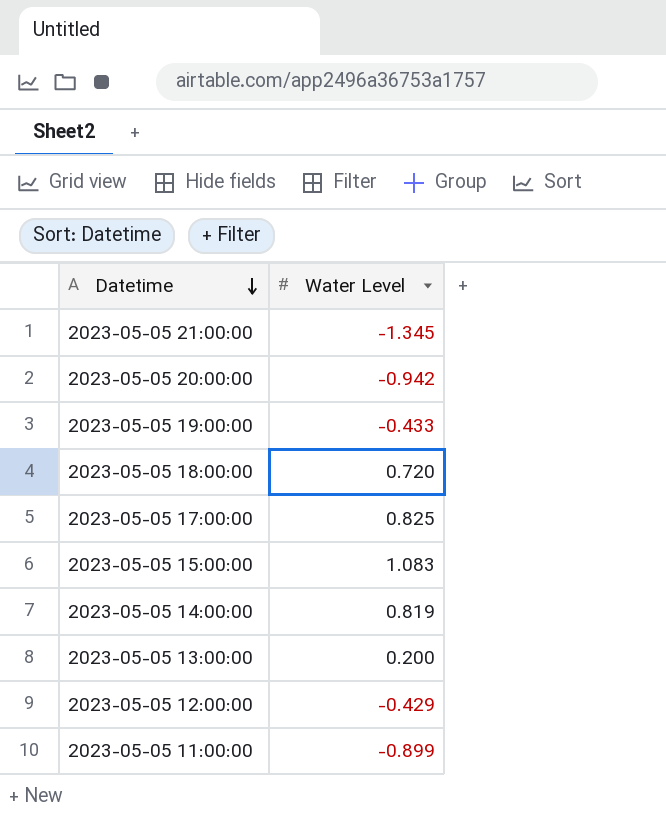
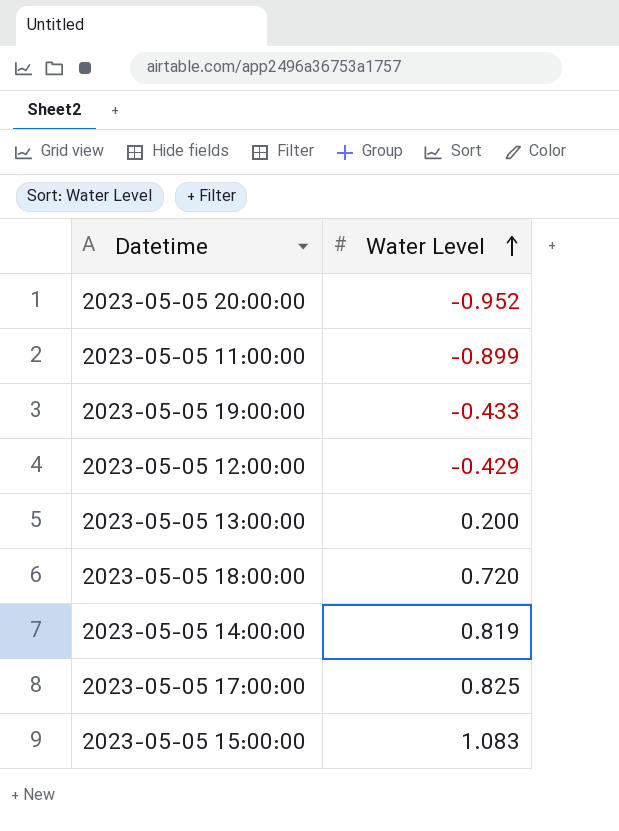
row order: Datetime descending -> Water Level ascending
row 2023-05-05 21:00:00: -1.345 -> none
2023-05-05 20:00:00 | Water Level: -0.942 -> -0.952

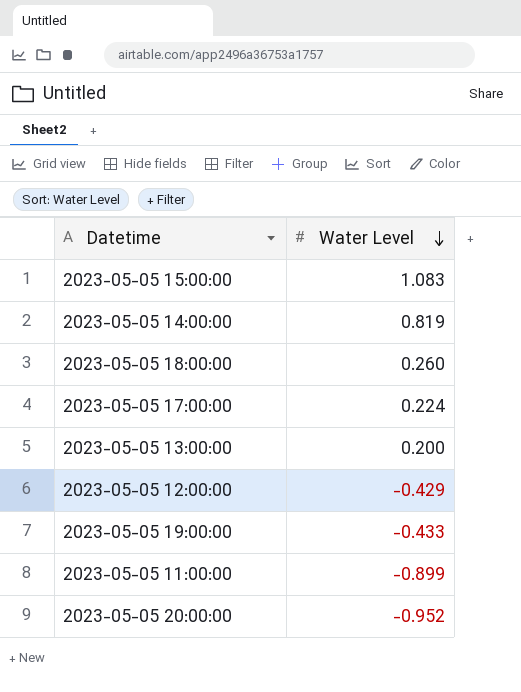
row order: Water Level ascending -> Water Level descending
2023-05-05 18:00:00 | Water Level: 0.720 -> 0.260
2023-05-05 17:00:00 | Water Level: 0.825 -> 0.224

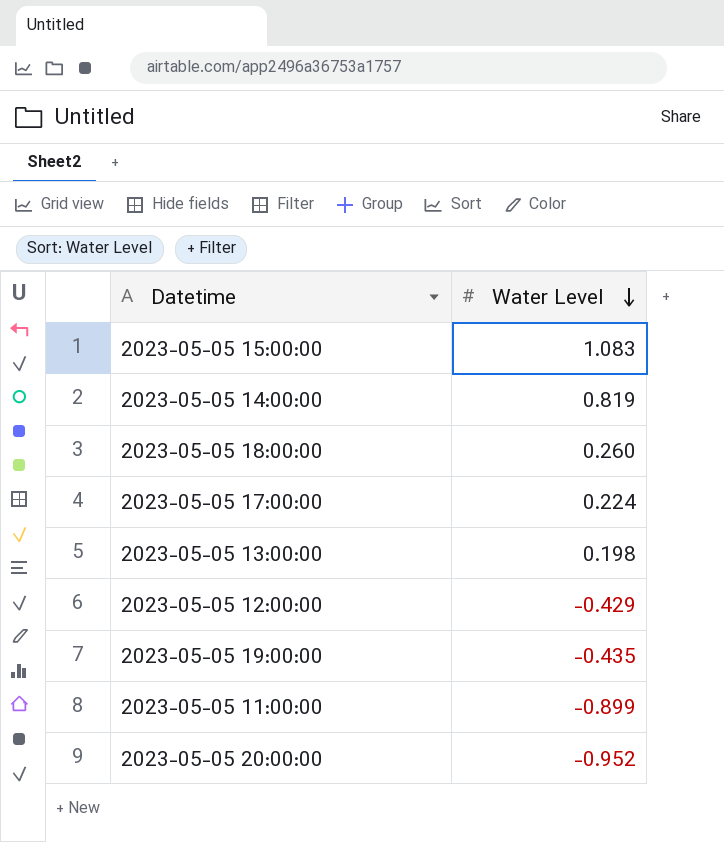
2023-05-05 13:00:00 | Water Level: 0.200 -> 0.198
2023-05-05 19:00:00 | Water Level: -0.433 -> -0.435

